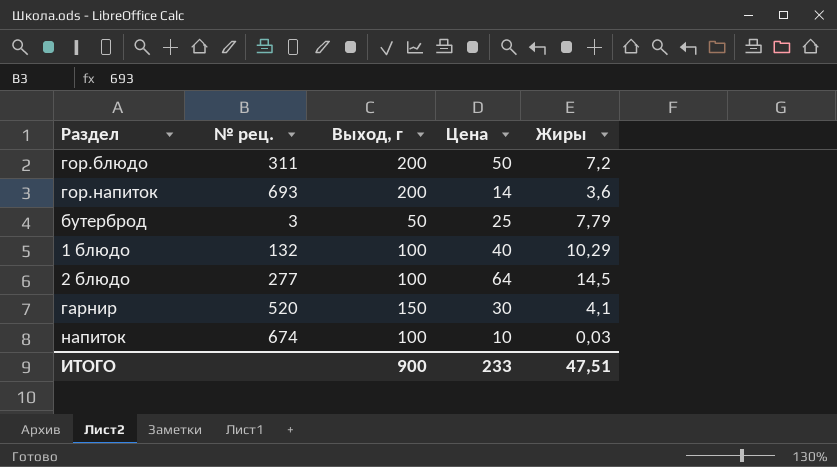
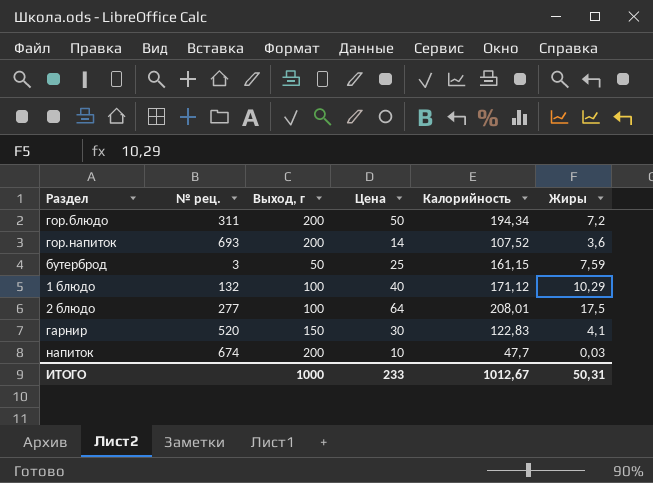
column Калорийность | position: none -> 5
бутерброд | Жиры: 7,79 -> 7,59
2 блюдо | Жиры: 14,5 -> 17,5
напиток | Выход, г: 100 -> 200
ИТОГО | Выход, г: 900 -> 1000
ИТОГО | Жиры: 47,51 -> 50,31

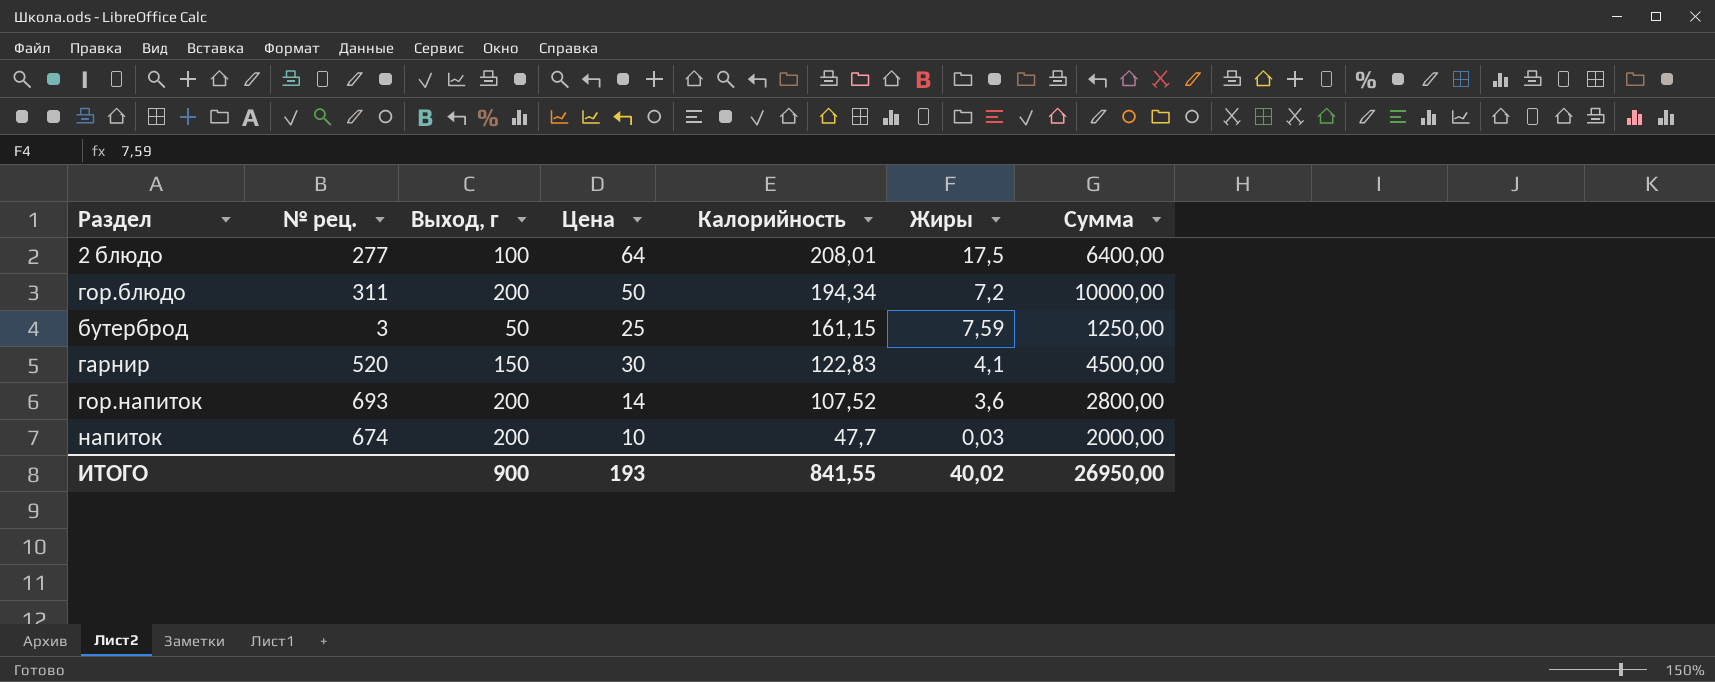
row order: none -> Калорийность descending
column Сумма | formula: none -> [Выход, г] * [Цена]
row 1 блюдо: 132 | 100 | 40 | 171,12 | 10,29 -> none
ИТОГО | Выход, г: 1000 -> 900
ИТОГО | Цена: 233 -> 193
ИТОГО | Калорийность: 1012,67 -> 841,55
ИТОГО | Жиры: 50,31 -> 40,02

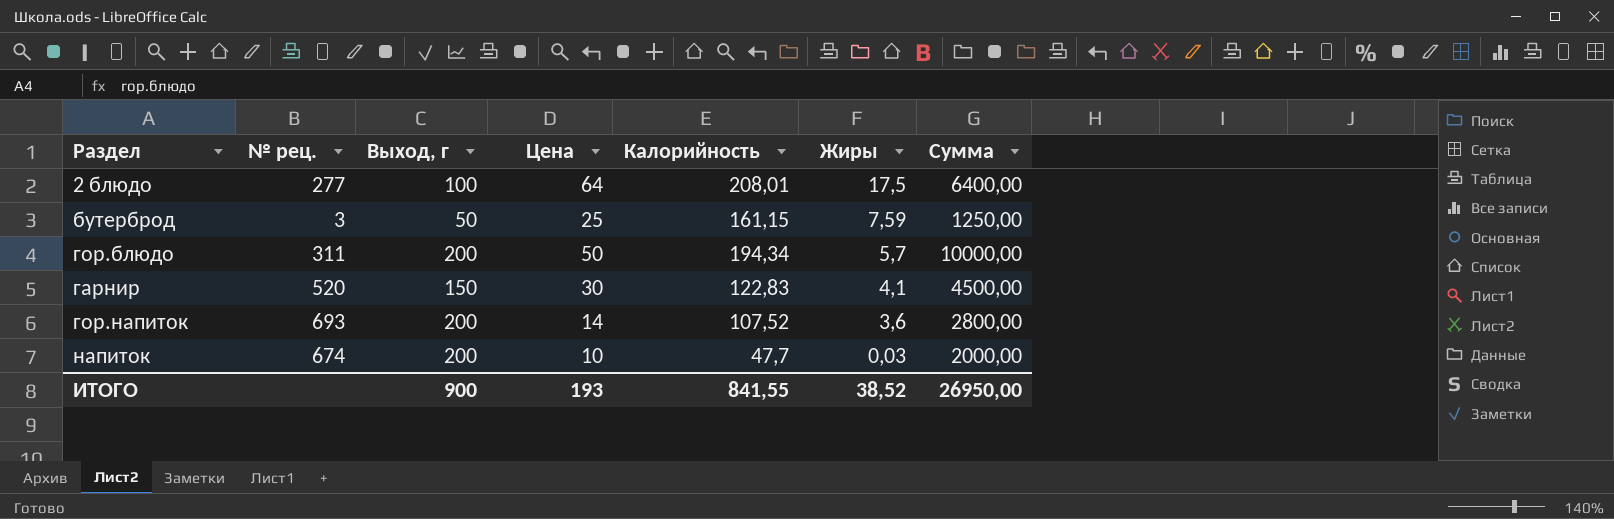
row order: Калорийность descending -> Жиры descending
гор.блюдо | Жиры: 7,2 -> 5,7
ИТОГО | Жиры: 40,02 -> 38,52

